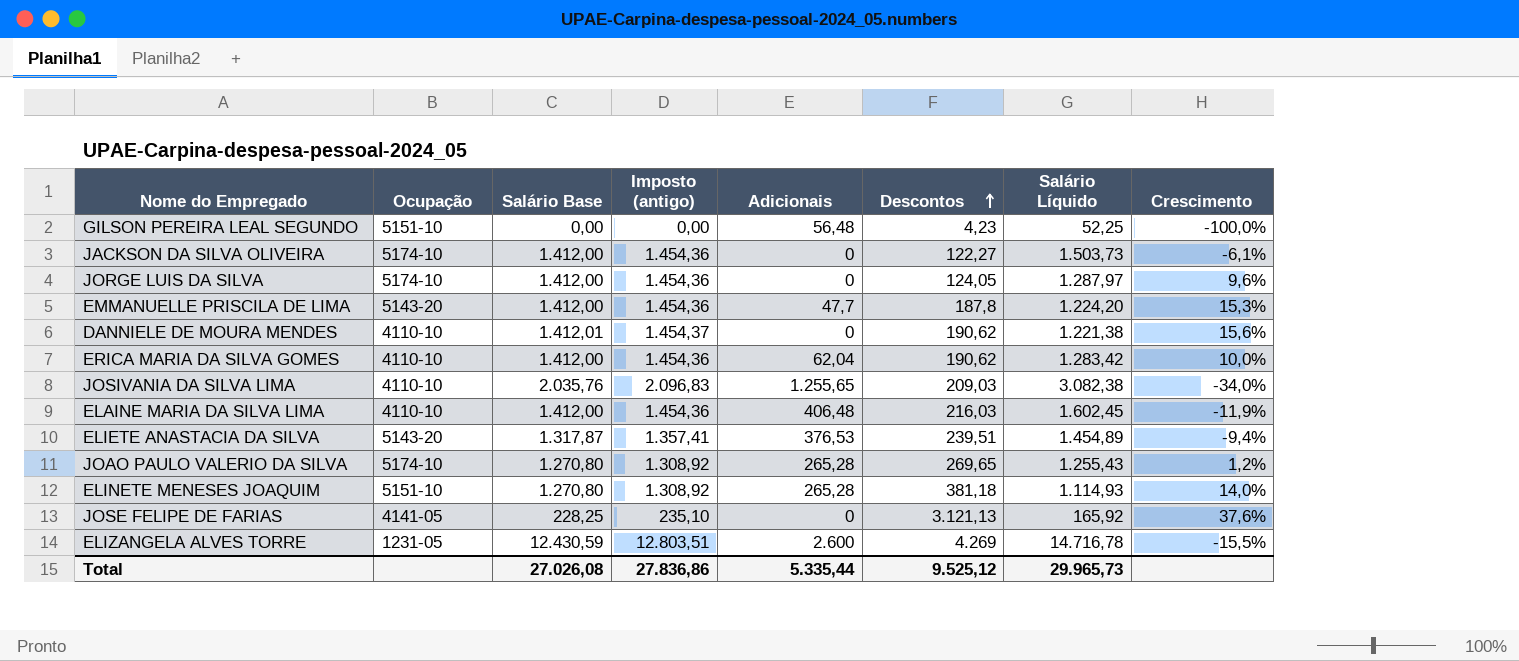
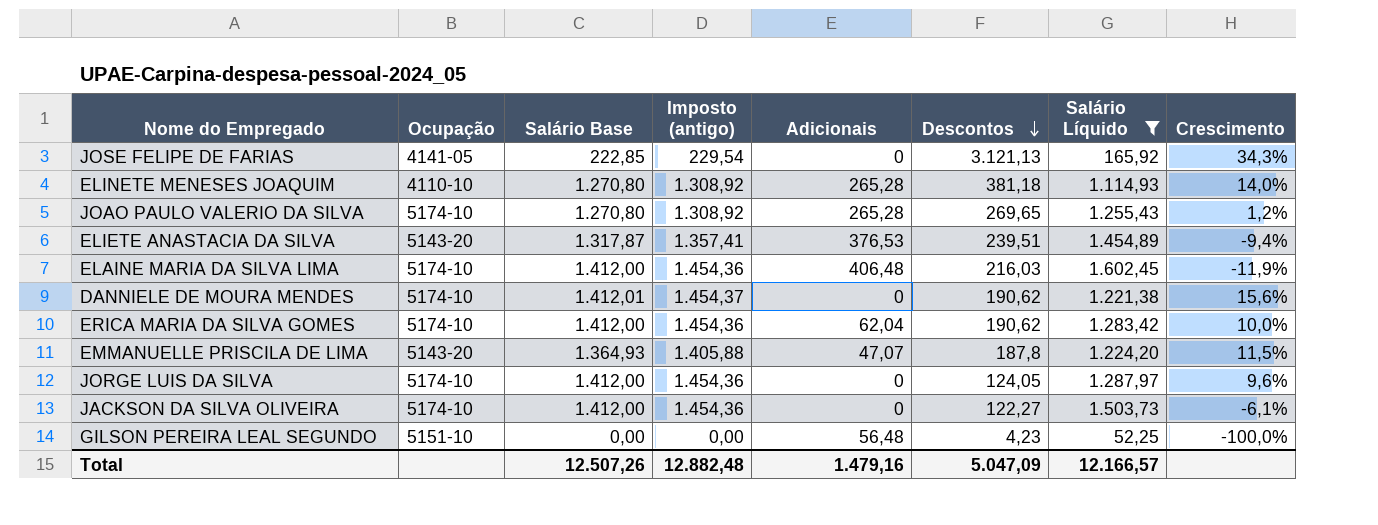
filter: none -> Salário Líquido <= 1.602,45
row order: Descontos ascending -> Descontos descending
JOSE FELIPE DE FARIAS | Salário Base: 228,25 -> 222,85
JOSE FELIPE DE FARIAS | Imposto (antigo): 235,10 -> 229,54
JOSE FELIPE DE FARIAS | Crescimento: 37,6% -> 34,3%
ELINETE MENESES JOAQUIM | Ocupação: 5151-10 -> 4110-10
ELAINE MARIA DA SILVA LIMA | Ocupação: 4110-10 -> 5174-10
DANNIELE DE MOURA MENDES | Ocupação: 4110-10 -> 5174-10
ERICA MARIA DA SILVA GOMES | Ocupação: 4110-10 -> 5174-10
EMMANUELLE PRISCILA DE LIMA | Salário Base: 1.412,00 -> 1.364,93
EMMANUELLE PRISCILA DE LIMA | Imposto (antigo): 1.454,36 -> 1.405,88
EMMANUELLE PRISCILA DE LIMA | Adicionais: 47,7 -> 47,07
EMMANUELLE PRISCILA DE LIMA | Crescimento: 15,3% -> 11,5%
Total | Salário Base: 27.026,08 -> 12.507,26
Total | Imposto (antigo): 27.836,86 -> 12.882,48
Total | Adicionais: 5.335,44 -> 1.479,16
Total | Descontos: 9.525,12 -> 5.047,09
Total | Salário Líquido: 29.965,73 -> 12.166,57

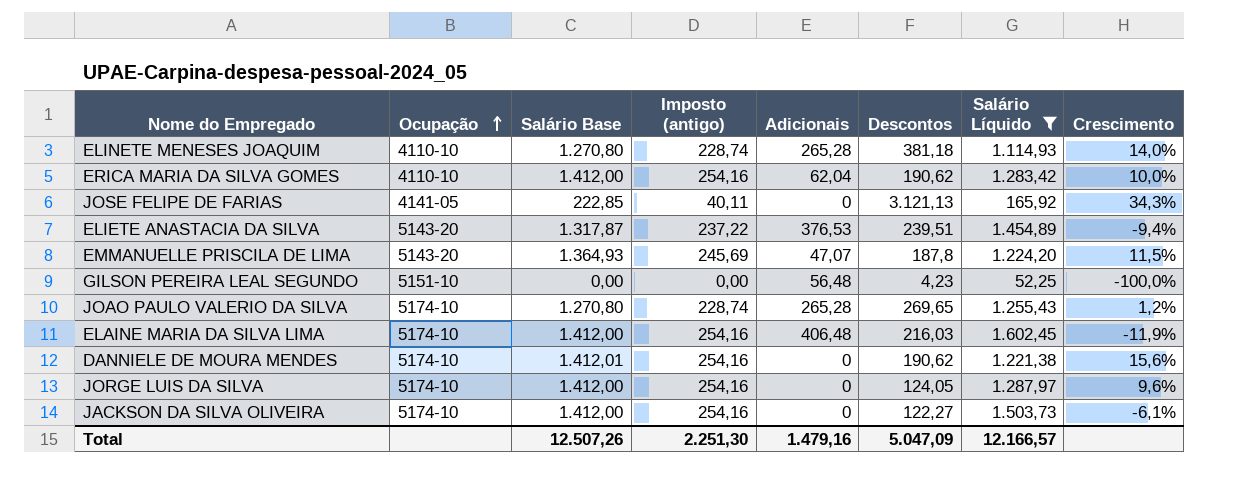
row order: Descontos descending -> Ocupação ascending
column Imposto (antigo) | formula: [Salário Base] * 1,03 -> [Salário Base] * 0,18
ERICA MARIA DA SILVA GOMES | Ocupação: 5174-10 -> 4110-10
Total | Imposto (antigo): 12.882,48 -> 2.251,30

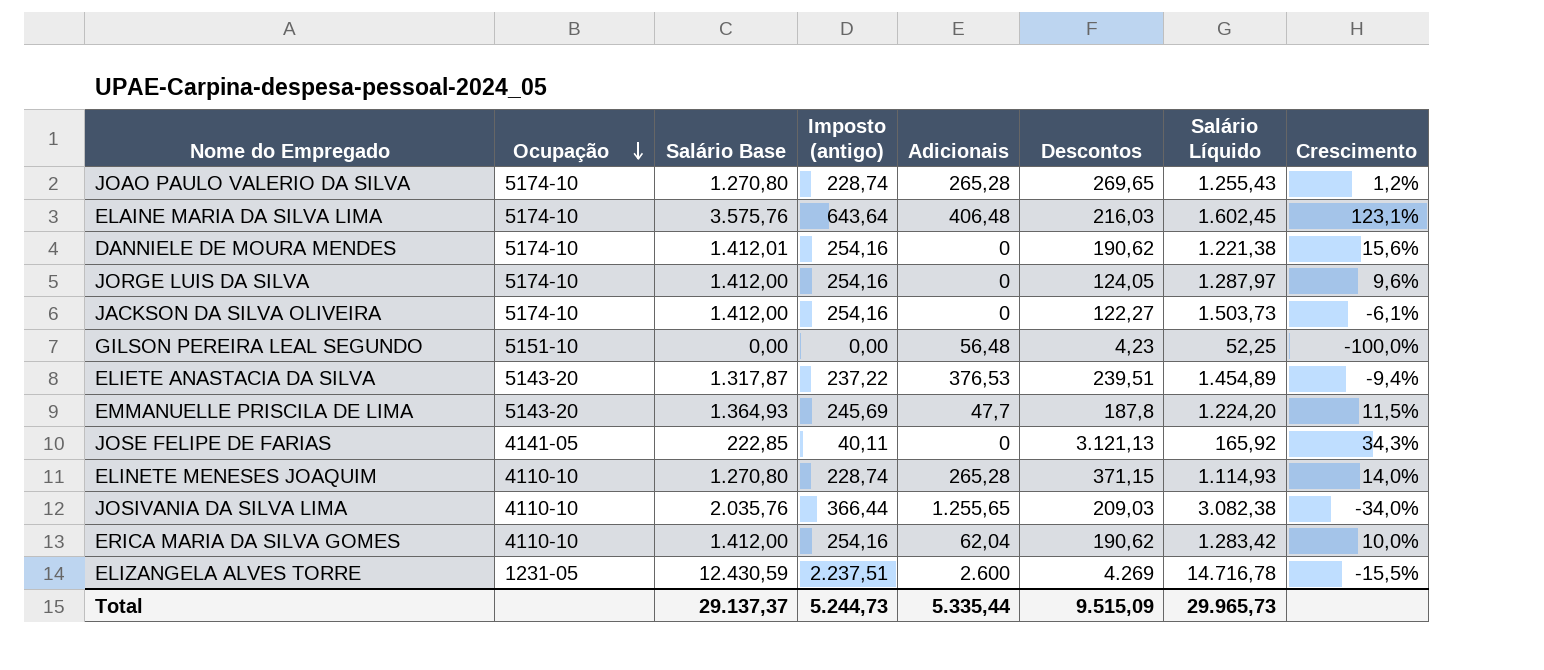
filter: Salário Líquido <= 1.602,45 -> none
row order: Ocupação ascending -> Ocupação descending
ELAINE MARIA DA SILVA LIMA | Salário Base: 1.412,00 -> 3.575,76
ELAINE MARIA DA SILVA LIMA | Imposto (antigo): 254,16 -> 643,64
ELAINE MARIA DA SILVA LIMA | Crescimento: -11,9% -> 123,1%
EMMANUELLE PRISCILA DE LIMA | Adicionais: 47,07 -> 47,7
ELINETE MENESES JOAQUIM | Descontos: 381,18 -> 371,15
Total | Salário Base: 12.507,26 -> 29.137,37
Total | Imposto (antigo): 2.251,30 -> 5.244,73
Total | Adicionais: 1.479,16 -> 5.335,44
Total | Descontos: 5.047,09 -> 9.515,09
Total | Salário Líquido: 12.166,57 -> 29.965,73

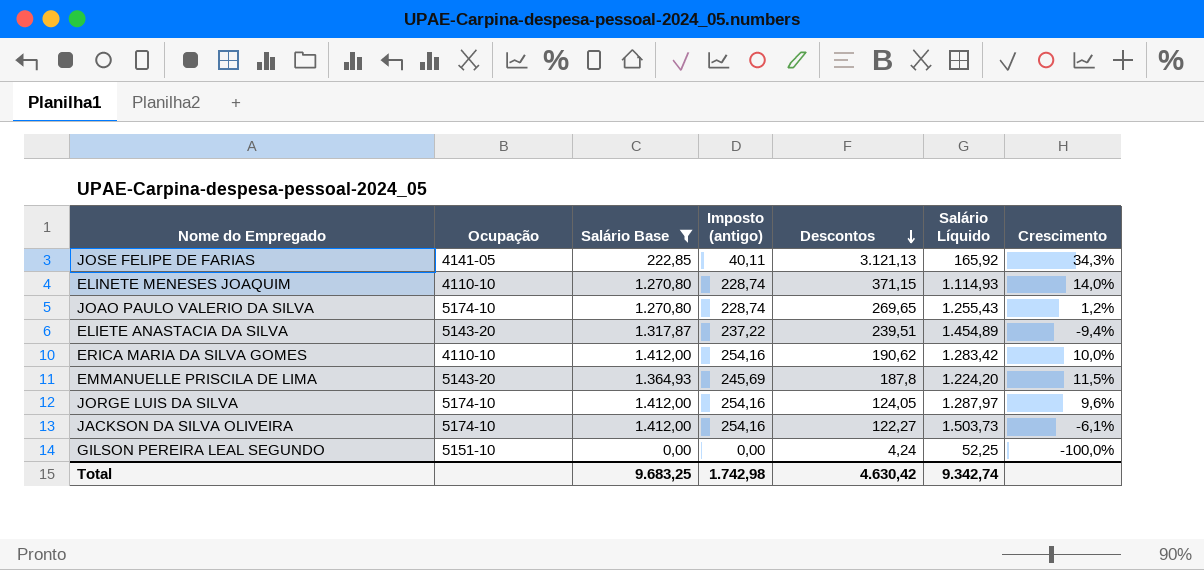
filter: none -> Salário Base <= 1.412,00
row order: Ocupação descending -> Descontos descending
column Adicionais | position: 5 -> none
GILSON PEREIRA LEAL SEGUNDO | Descontos: 4,23 -> 4,24
Total | Salário Base: 29.137,37 -> 9.683,25
Total | Imposto (antigo): 5.244,73 -> 1.742,98
Total | Descontos: 9.515,09 -> 4.630,42
Total | Salário Líquido: 29.965,73 -> 9.342,74

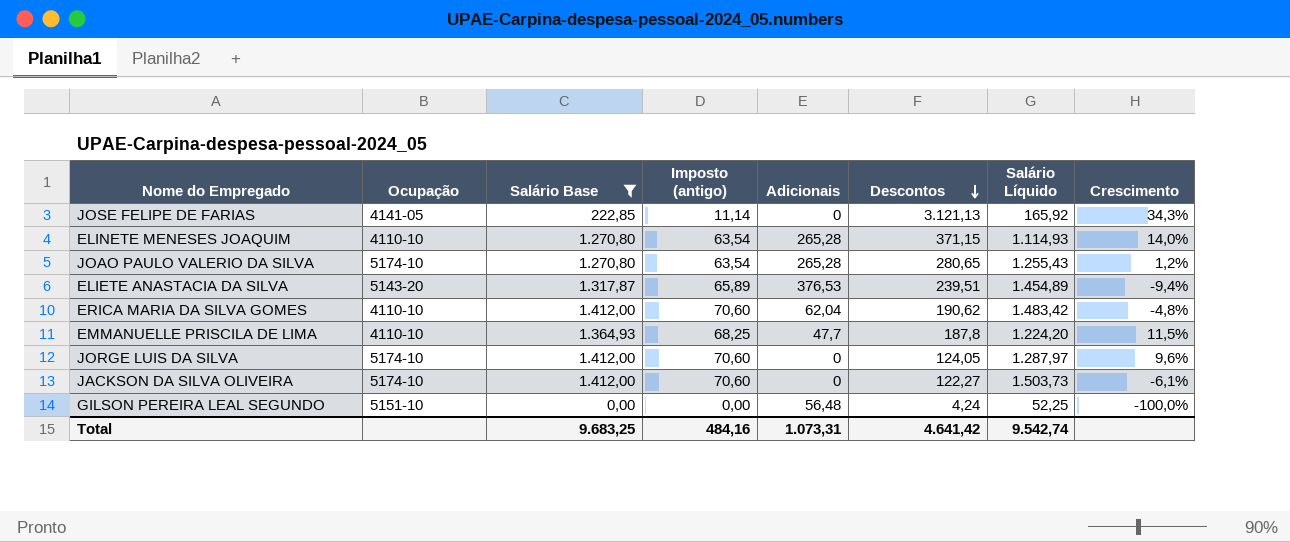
column Imposto (antigo) | formula: [Salário Base] * 0,18 -> [Salário Base] * 0,05
column Adicionais | position: none -> 5
JOAO PAULO VALERIO DA SILVA | Descontos: 269,65 -> 280,65
ERICA MARIA DA SILVA GOMES | Salário Líquido: 1.283,42 -> 1.483,42
ERICA MARIA DA SILVA GOMES | Crescimento: 10,0% -> -4,8%
EMMANUELLE PRISCILA DE LIMA | Ocupação: 5143-20 -> 4110-10
Total | Imposto (antigo): 1.742,98 -> 484,16
Total | Descontos: 4.630,42 -> 4.641,42
Total | Salário Líquido: 9.342,74 -> 9.542,74

